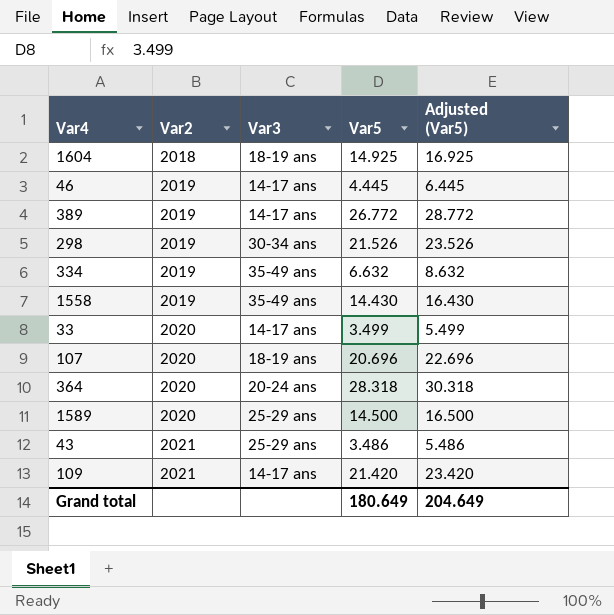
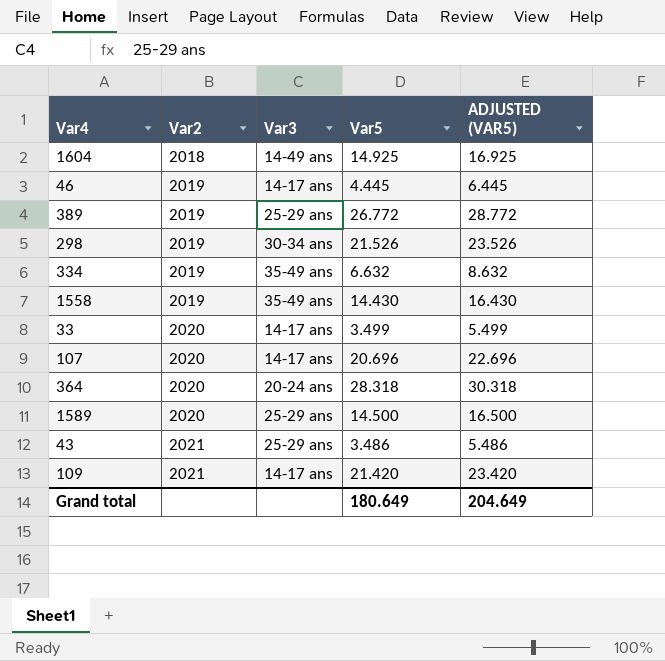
column name: Adjusted (Var5) -> ADJUSTED (VAR5)
1604 | Var3: 18-19 ans -> 14-49 ans
389 | Var3: 14-17 ans -> 25-29 ans
107 | Var3: 18-19 ans -> 14-17 ans

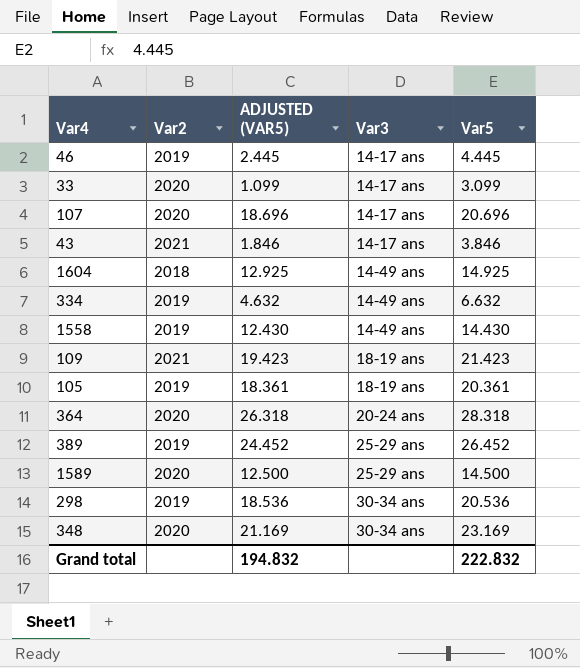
row order: Var2 ascending -> Var3 ascending
column ADJUSTED (VAR5) | formula: [Var5] + 2 -> [Var5] - 2
column ADJUSTED (VAR5) | position: 5 -> 3
33 | Var5: 3.499 -> 3.099
43 | Var3: 25-29 ans -> 14-17 ans
43 | Var5: 3.486 -> 3.846
334 | Var3: 35-49 ans -> 14-49 ans
1558 | Var3: 35-49 ans -> 14-49 ans
109 | Var3: 14-17 ans -> 18-19 ans
109 | Var5: 21.420 -> 21.423
row 105: none -> 2019 | 18.361 | 18-19 ans | 20.361
389 | Var5: 26.772 -> 26.452
298 | Var5: 21.526 -> 20.536
row 348: none -> 2020 | 21.169 | 30-34 ans | 23.169
Grand total | ADJUSTED (VAR5): 204.649 -> 194.832
Grand total | Var5: 180.649 -> 222.832

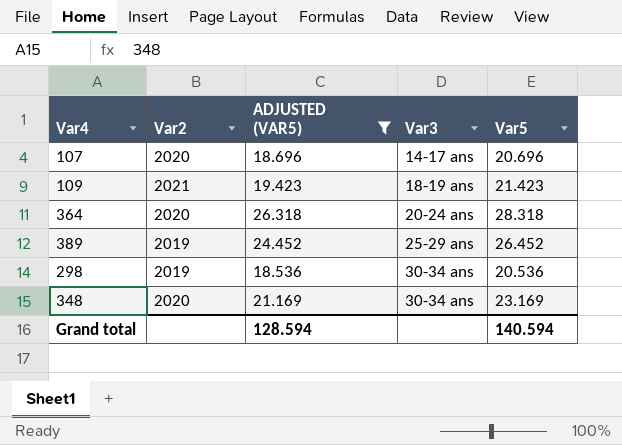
filter: none -> ADJUSTED (VAR5) >= 18.536
Grand total | ADJUSTED (VAR5): 194.832 -> 128.594
Grand total | Var5: 222.832 -> 140.594

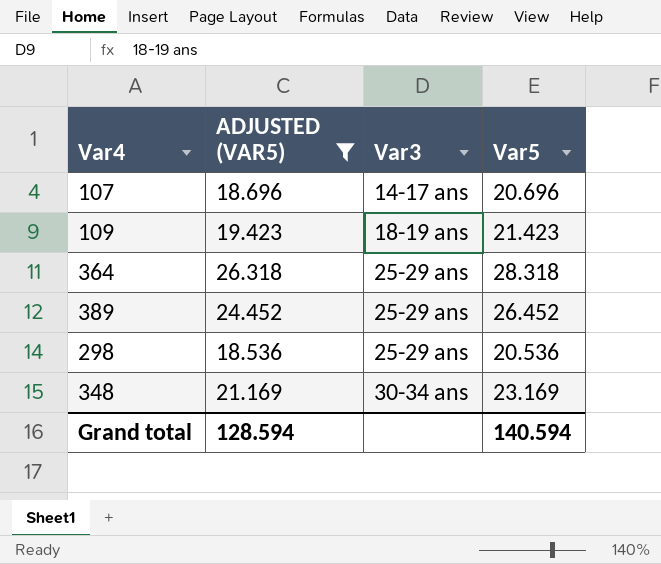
column Var2 | position: 2 -> none
364 | Var3: 20-24 ans -> 25-29 ans
298 | Var3: 30-34 ans -> 25-29 ans

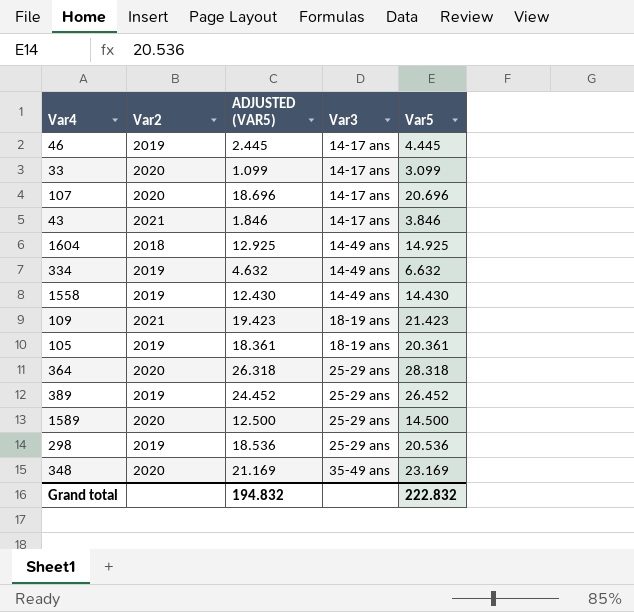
filter: ADJUSTED (VAR5) >= 18.536 -> none
column Var2 | position: none -> 2
348 | Var3: 30-34 ans -> 35-49 ans
Grand total | ADJUSTED (VAR5): 128.594 -> 194.832
Grand total | Var5: 140.594 -> 222.832

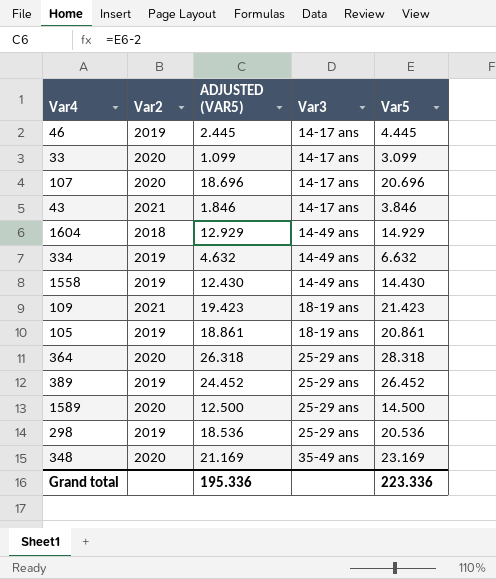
1604 | ADJUSTED (VAR5): 12.925 -> 12.929
1604 | Var5: 14.925 -> 14.929
105 | ADJUSTED (VAR5): 18.361 -> 18.861
105 | Var5: 20.361 -> 20.861
Grand total | ADJUSTED (VAR5): 194.832 -> 195.336
Grand total | Var5: 222.832 -> 223.336

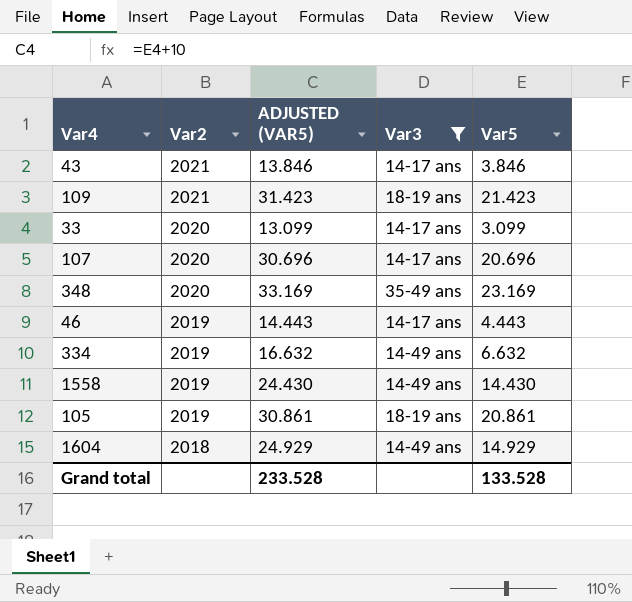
filter: none -> Var3 != 25-29 ans
row order: Var3 ascending -> Var2 descending
column ADJUSTED (VAR5) | formula: [Var5] - 2 -> [Var5] + 10
46 | Var5: 4.445 -> 4.443
Grand total | ADJUSTED (VAR5): 195.336 -> 233.528
Grand total | Var5: 223.336 -> 133.528

